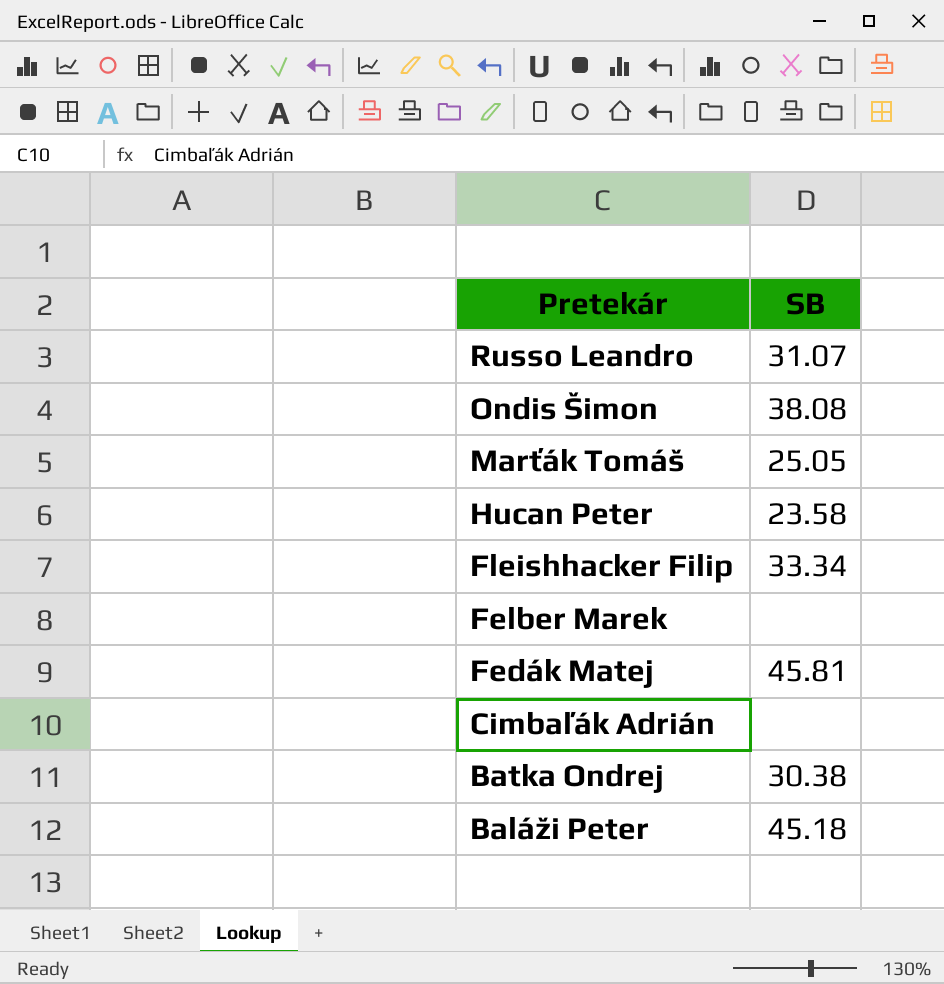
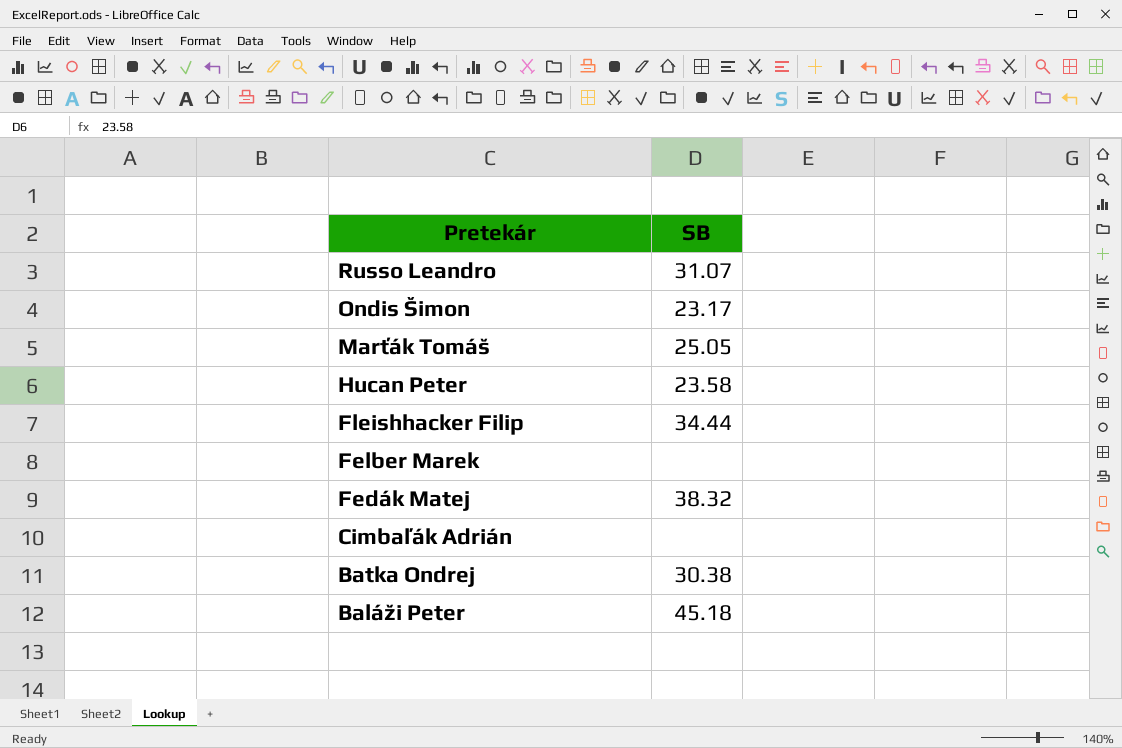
Ondis Šimon | SB: 38.08 -> 23.17
Fleishhacker Filip | SB: 33.34 -> 34.44
Fedák Matej | SB: 45.81 -> 38.32

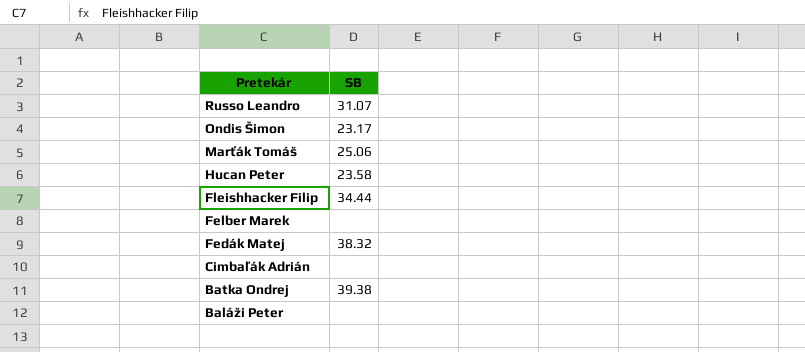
Marťák Tomáš | SB: 25.05 -> 25.06
Batka Ondrej | SB: 30.38 -> 39.38
Baláži Peter | SB: 45.18 -> none

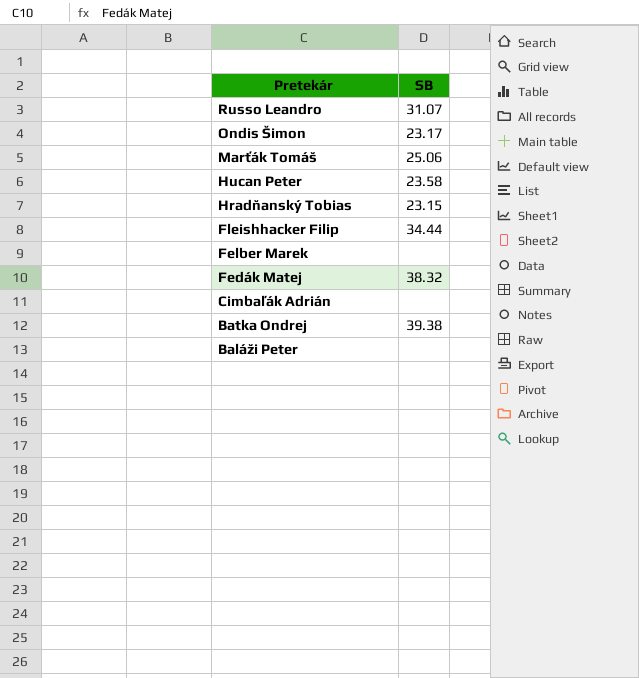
row Hradňanský Tobias: none -> 23.15

